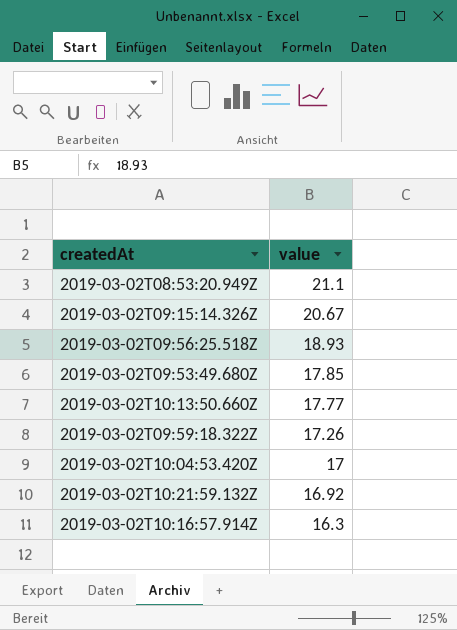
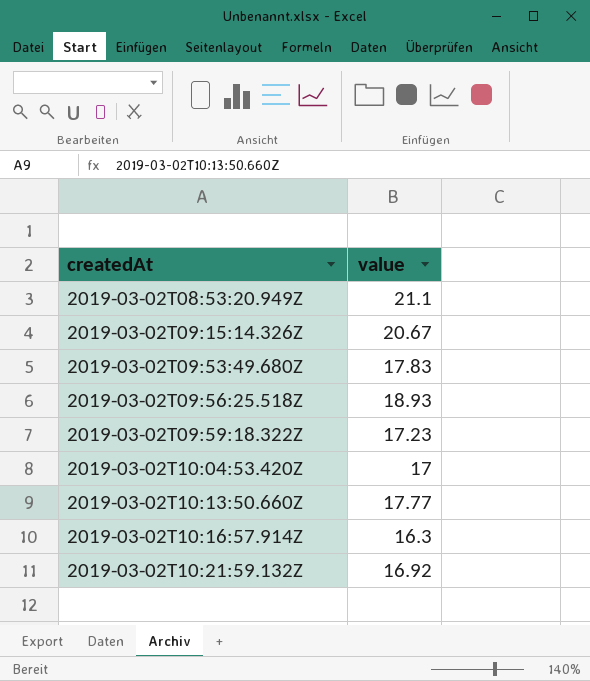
row order: value descending -> createdAt ascending
2019-03-02T09:53:49.680Z | value: 17.85 -> 17.83
2019-03-02T09:59:18.322Z | value: 17.26 -> 17.23

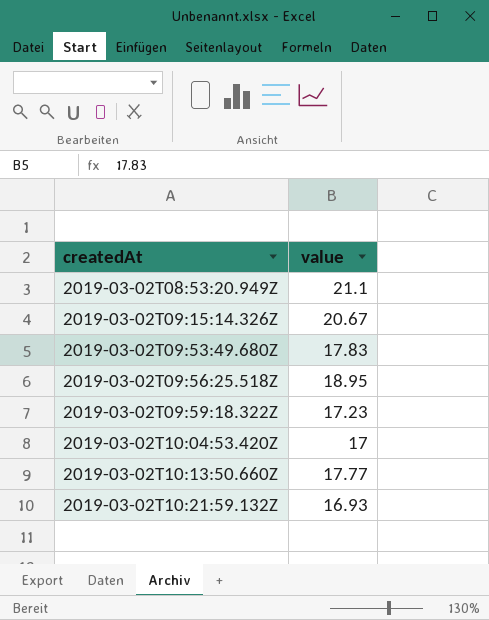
row 2019-03-02T10:16:57.914Z: 16.3 -> none
2019-03-02T09:56:25.518Z | value: 18.93 -> 18.95
2019-03-02T10:21:59.132Z | value: 16.92 -> 16.93

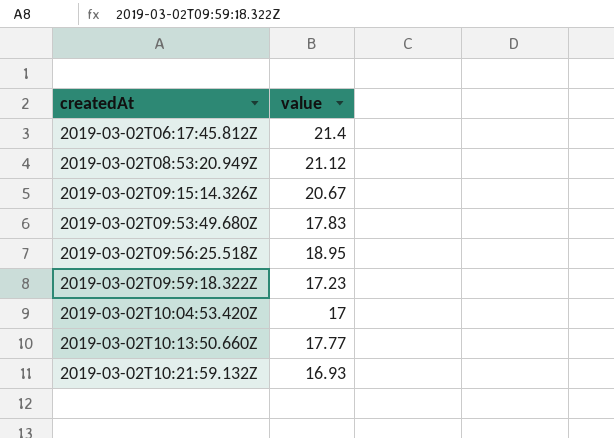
row 2019-03-02T06:17:45.812Z: none -> 21.4
2019-03-02T08:53:20.949Z | value: 21.1 -> 21.12

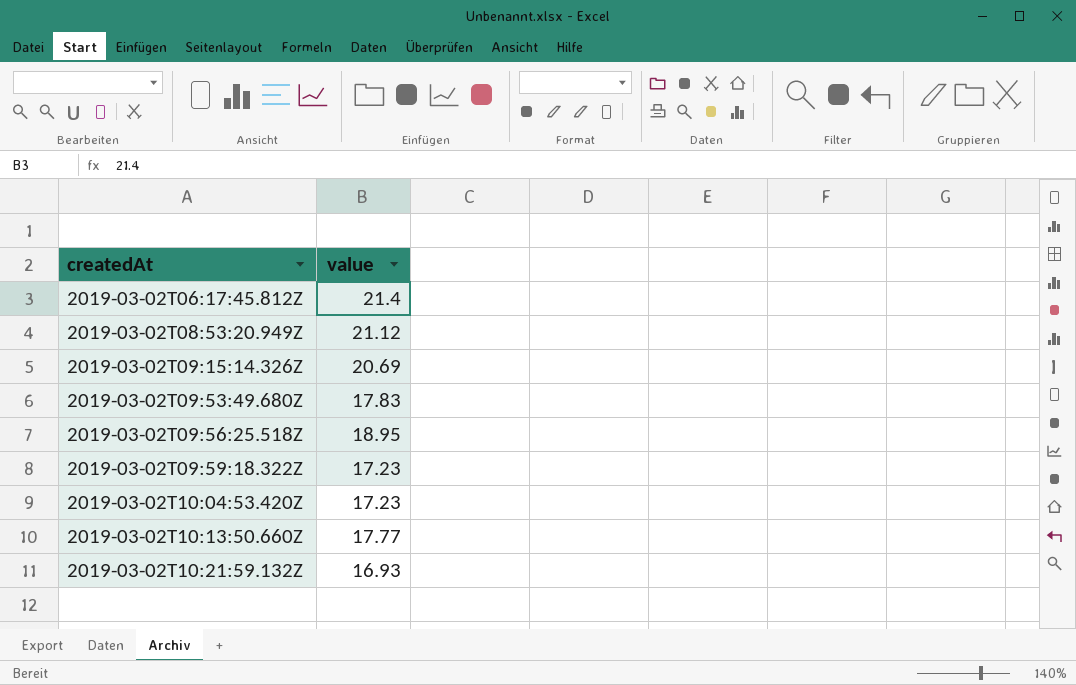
2019-03-02T09:15:14.326Z | value: 20.67 -> 20.69
2019-03-02T10:04:53.420Z | value: 17 -> 17.23

